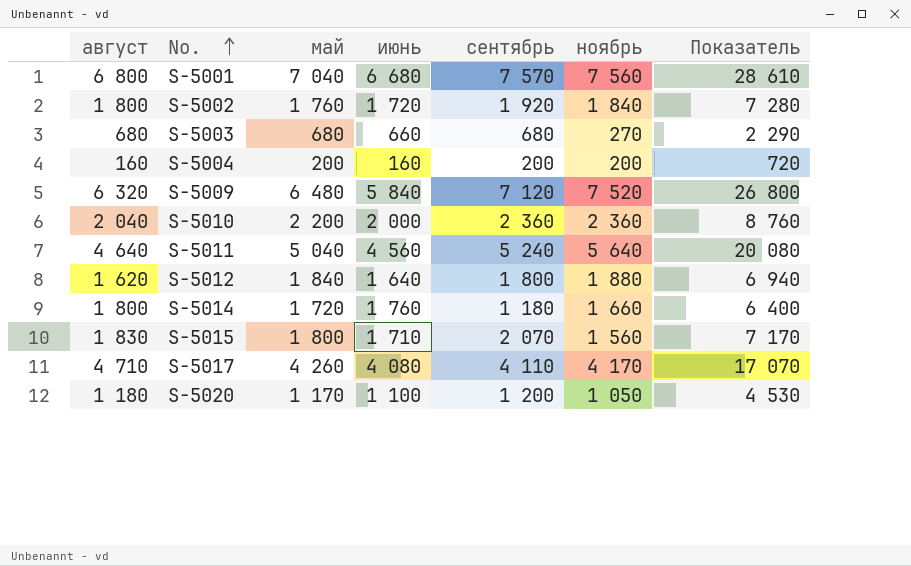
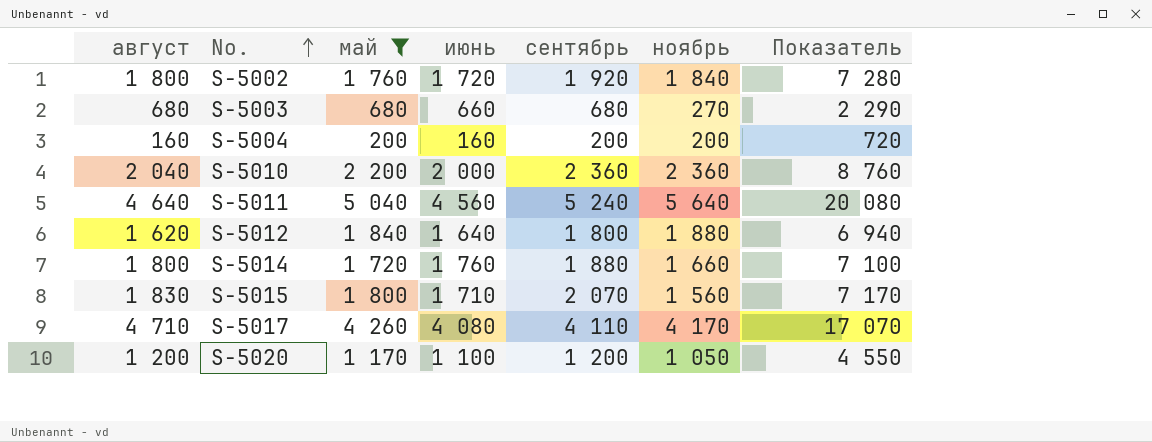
filter: none -> май <= 5 040
S-5014 | сентябрь: 1 180 -> 1 880
S-5014 | Показатель: 6 400 -> 7 100
S-5020 | август: 1 180 -> 1 200
S-5020 | Показатель: 4 530 -> 4 550

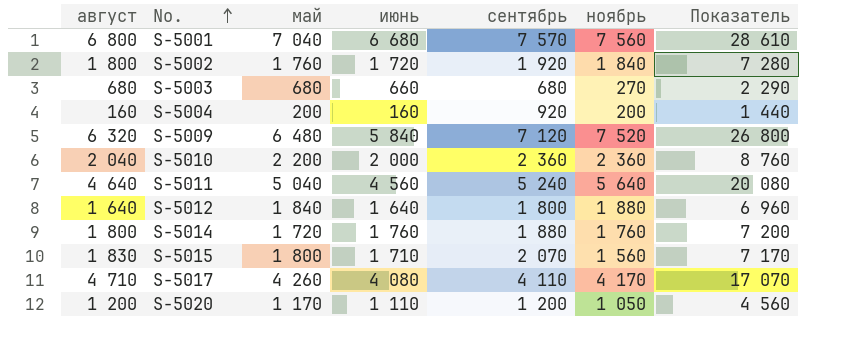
filter: май <= 5 040 -> none
S-5004 | сентябрь: 200 -> 920
S-5004 | Показатель: 720 -> 1 440
S-5012 | август: 1 620 -> 1 640
S-5012 | Показатель: 6 940 -> 6 960
S-5014 | ноябрь: 1 660 -> 1 760
S-5014 | Показатель: 7 100 -> 7 200
S-5020 | июнь: 1 100 -> 1 110
S-5020 | Показатель: 4 550 -> 4 560

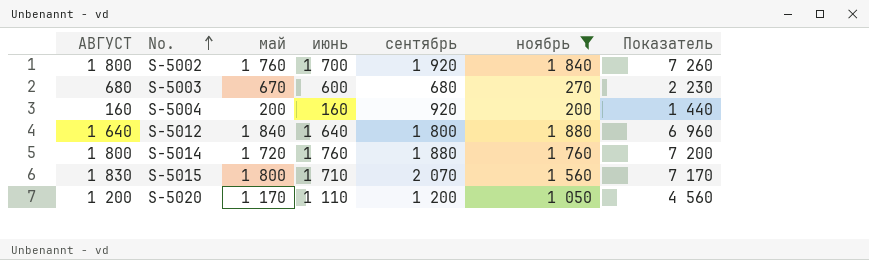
filter: none -> ноябрь <= 1 880
column name: август -> АВГУСТ
S-5002 | июнь: 1 720 -> 1 700
S-5002 | Показатель: 7 280 -> 7 260
S-5003 | май: 680 -> 670
S-5003 | июнь: 660 -> 600
S-5003 | Показатель: 2 290 -> 2 230

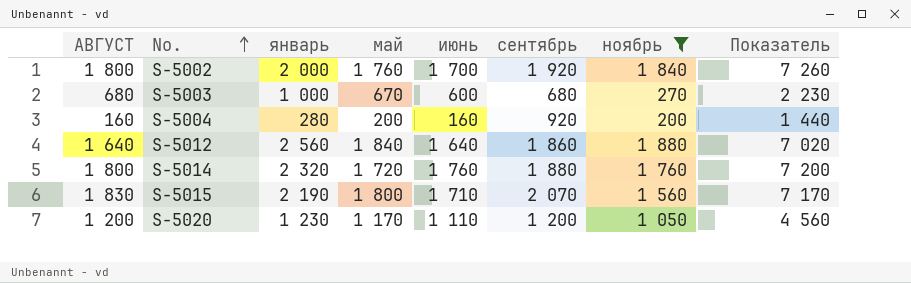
column январь | position: none -> 3
S-5012 | сентябрь: 1 800 -> 1 860
S-5012 | Показатель: 6 960 -> 7 020

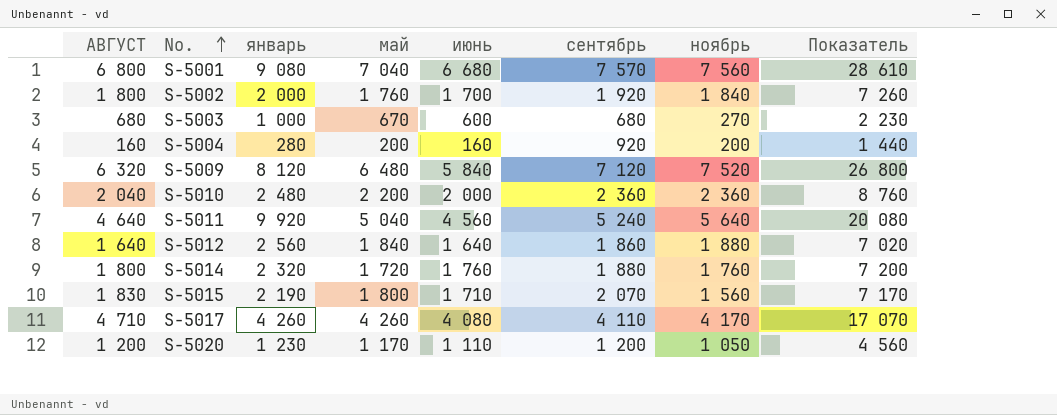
filter: ноябрь <= 1 880 -> none

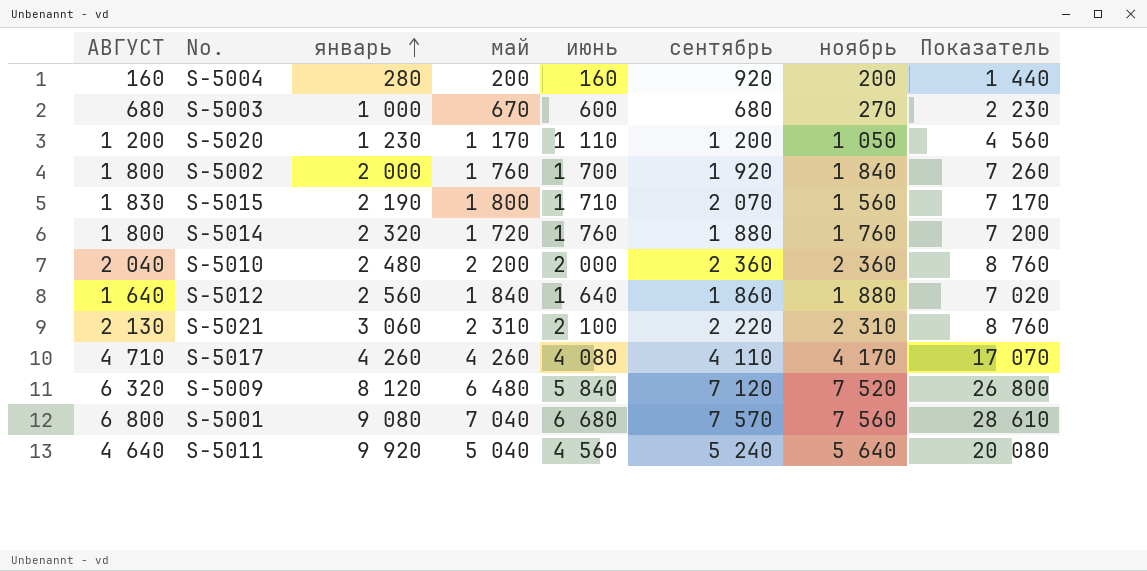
row order: No. ascending -> январь ascending
row S-5021: none -> 2 130 | 3 060 | 2 310 | 2 100 | 2 220 | 2 310 | 8 760

